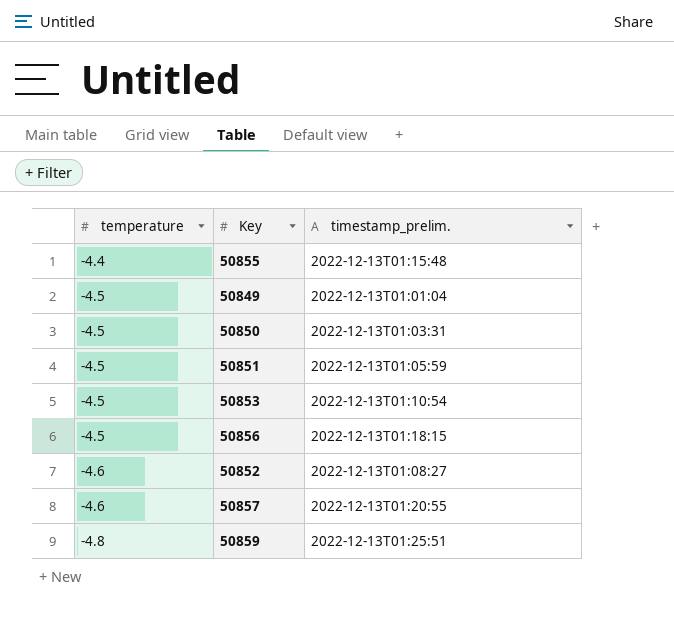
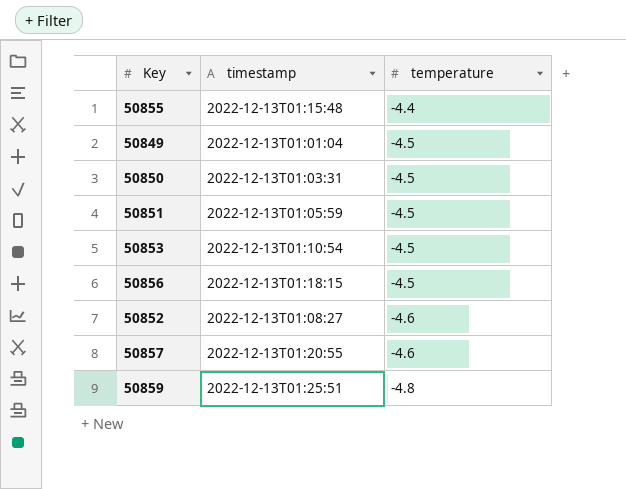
column name: timestamp_prelim. -> timestamp
column temperature | position: 1 -> 3

